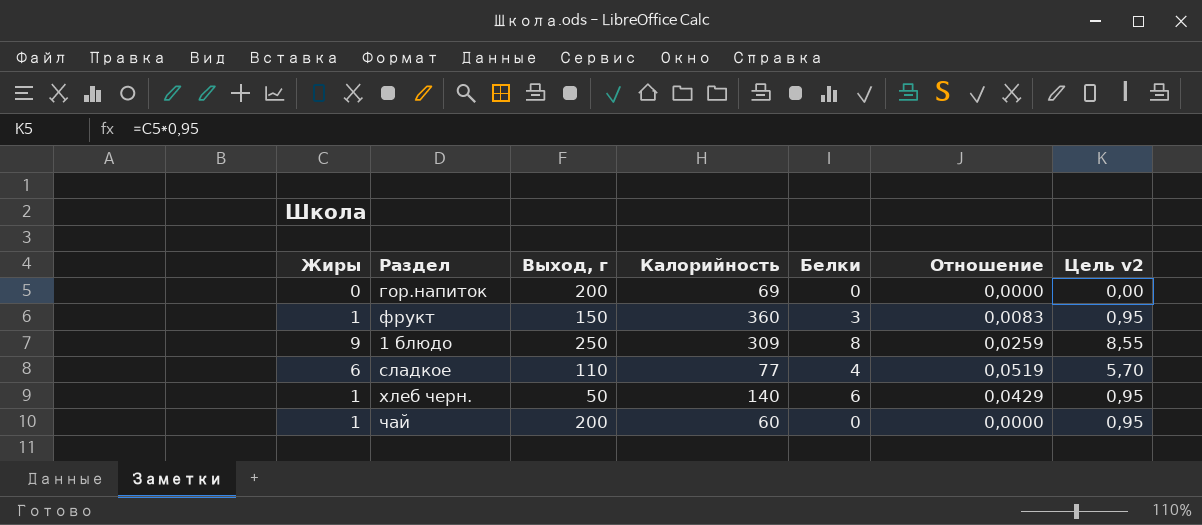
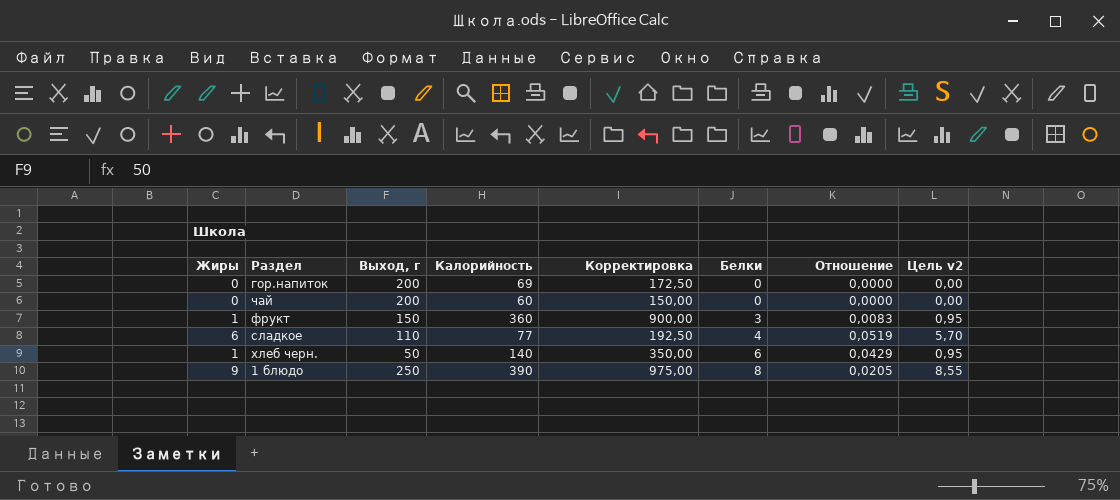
row order: none -> Белки ascending
column Корректировка | formula: none -> [Калорийность] * 2,5
чай | Жиры: 1 -> 0
чай | Цель v2: 0,95 -> 0,00
1 блюдо | Калорийность: 309 -> 390
1 блюдо | Отношение: 0,0259 -> 0,0205

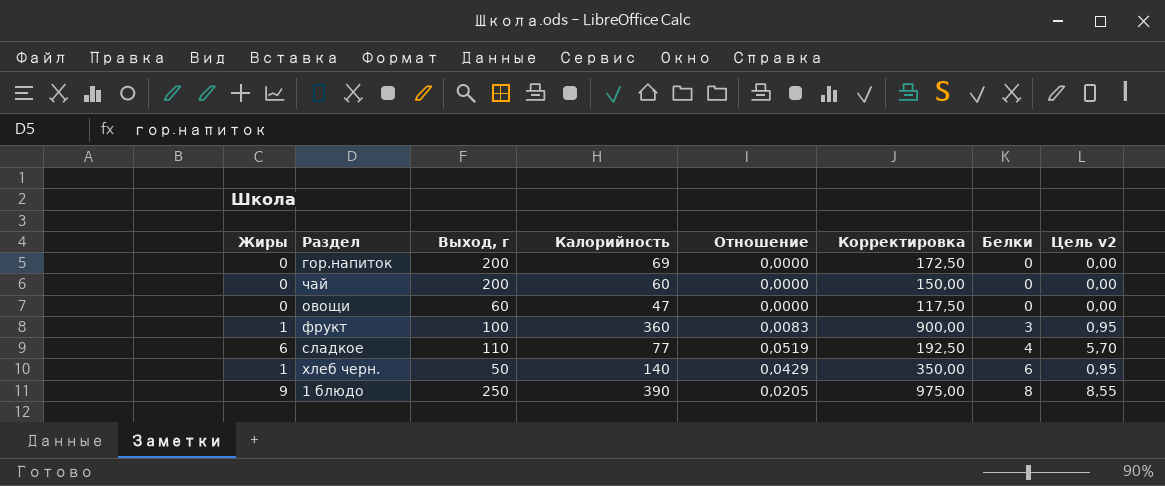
column Отношение | position: 7 -> 5
row овощи: none -> 0 | 60 | 47 | 0,0000 | 117,50 | 0 | 0,00
фрукт | Выход, г: 150 -> 100

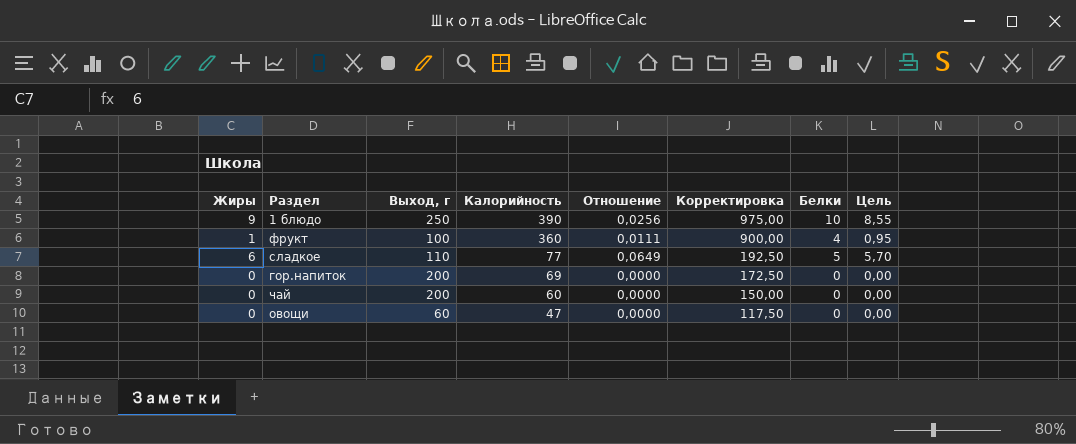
row order: Белки ascending -> Калорийность descending
column name: Цель v2 -> Цель
row хлеб черн.: 1 | 50 | 140 | 0,0429 | 350,00 | 6 | 0,95 -> none
1 блюдо | Отношение: 0,0205 -> 0,0256
1 блюдо | Белки: 8 -> 10
фрукт | Отношение: 0,0083 -> 0,0111
фрукт | Белки: 3 -> 4
сладкое | Отношение: 0,0519 -> 0,0649
сладкое | Белки: 4 -> 5

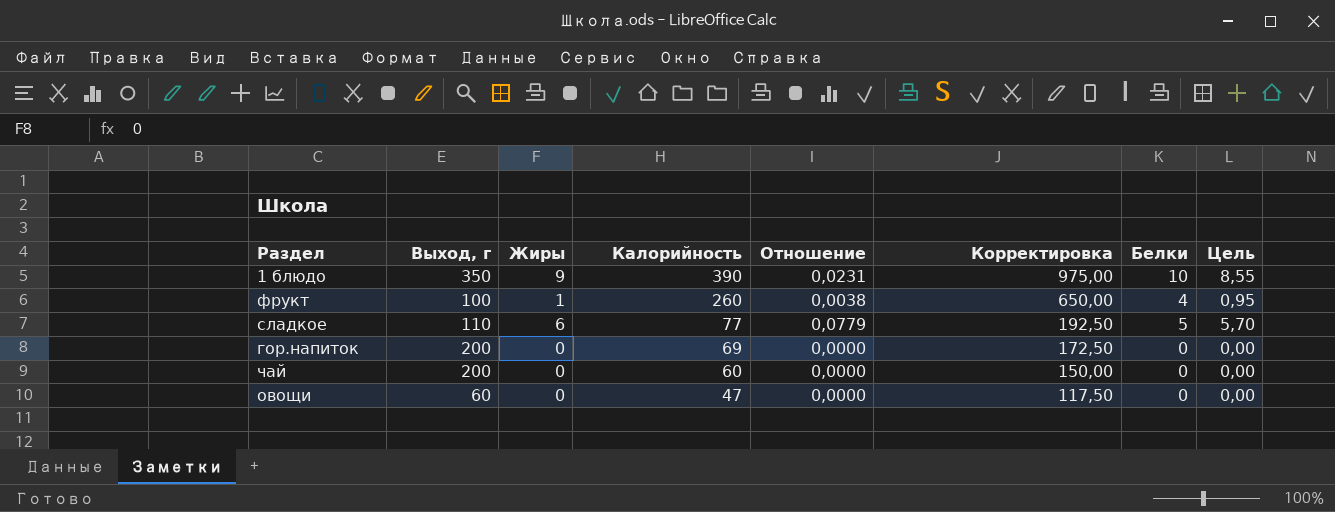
column Жиры | position: 1 -> 3
column Отношение | formula: [Белки] / [Калорийность] -> [Жиры] / [Калорийность]
1 блюдо | Выход, г: 250 -> 350
фрукт | Калорийность: 360 -> 260
фрукт | Корректировка: 900,00 -> 650,00

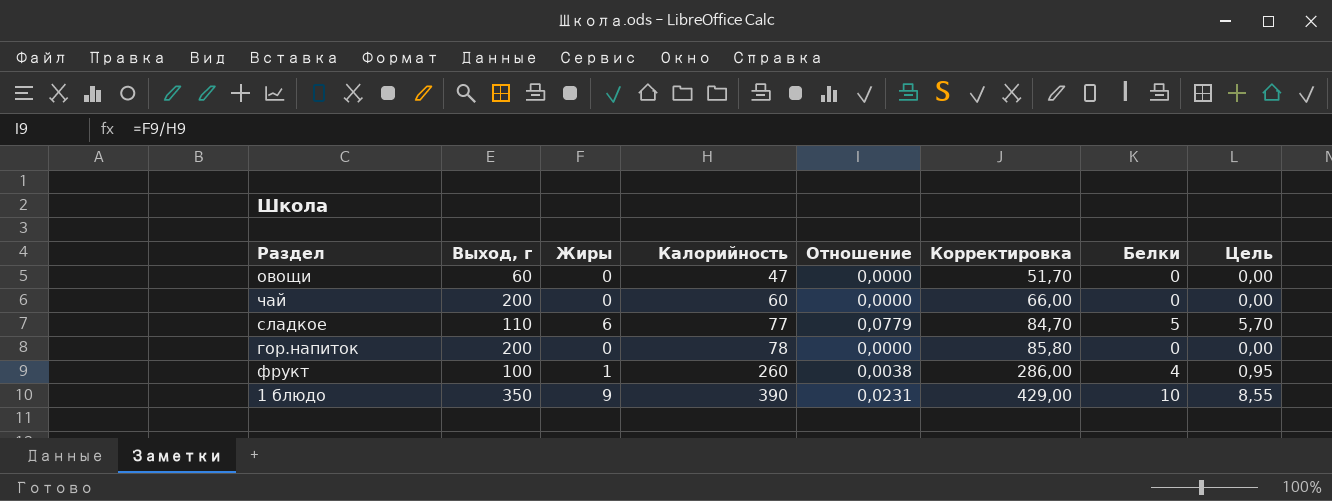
row order: Калорийность descending -> Калорийность ascending
column Корректировка | formula: [Калорийность] * 2,5 -> [Калорийность] * 1,1
гор.напиток | Калорийность: 69 -> 78

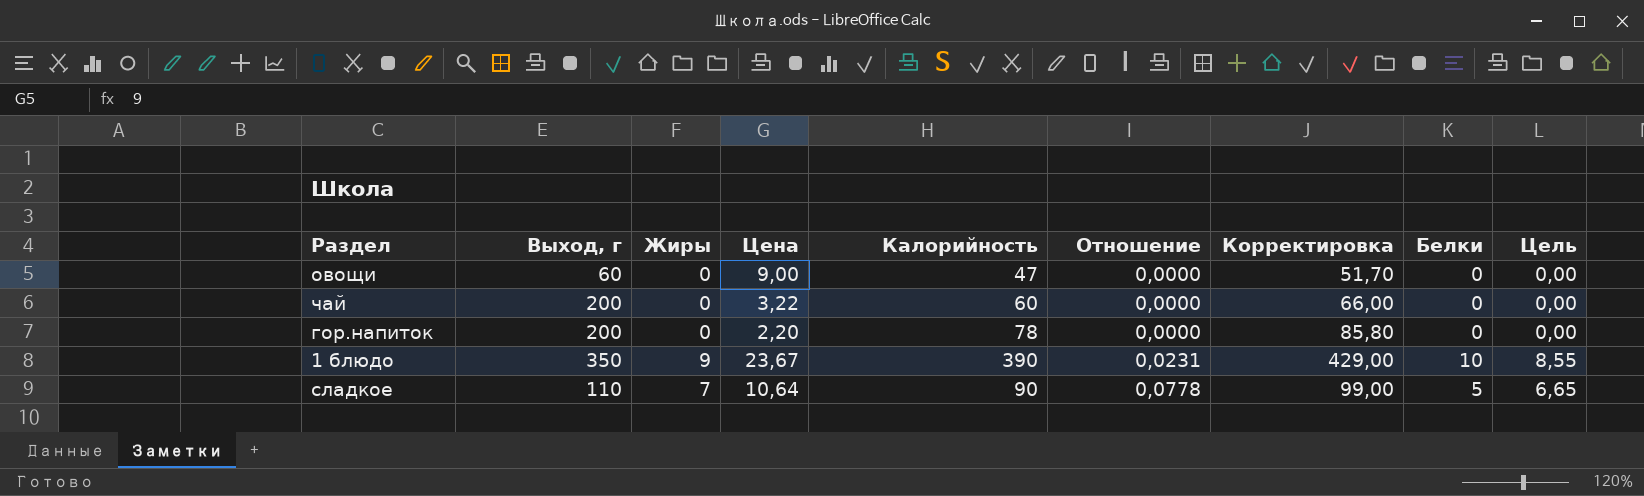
row order: Калорийность ascending -> Отношение ascending
column Цена | position: none -> 4
row фрукт: 100 | 1 | 260 | 0,0038 | 286,00 | 4 | 0,95 -> none
сладкое | Жиры: 6 -> 7
сладкое | Калорийность: 77 -> 90
сладкое | Отношение: 0,0779 -> 0,0778
сладкое | Корректировка: 84,70 -> 99,00
сладкое | Цель: 5,70 -> 6,65

